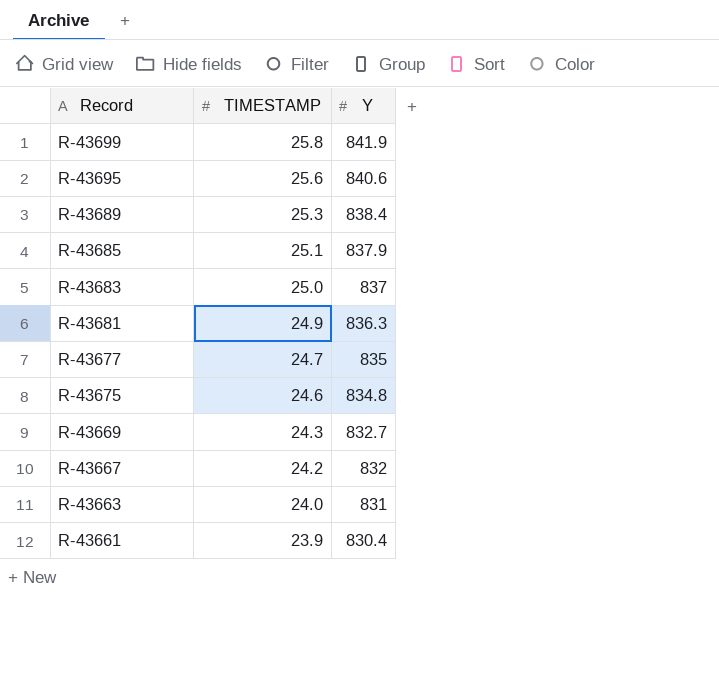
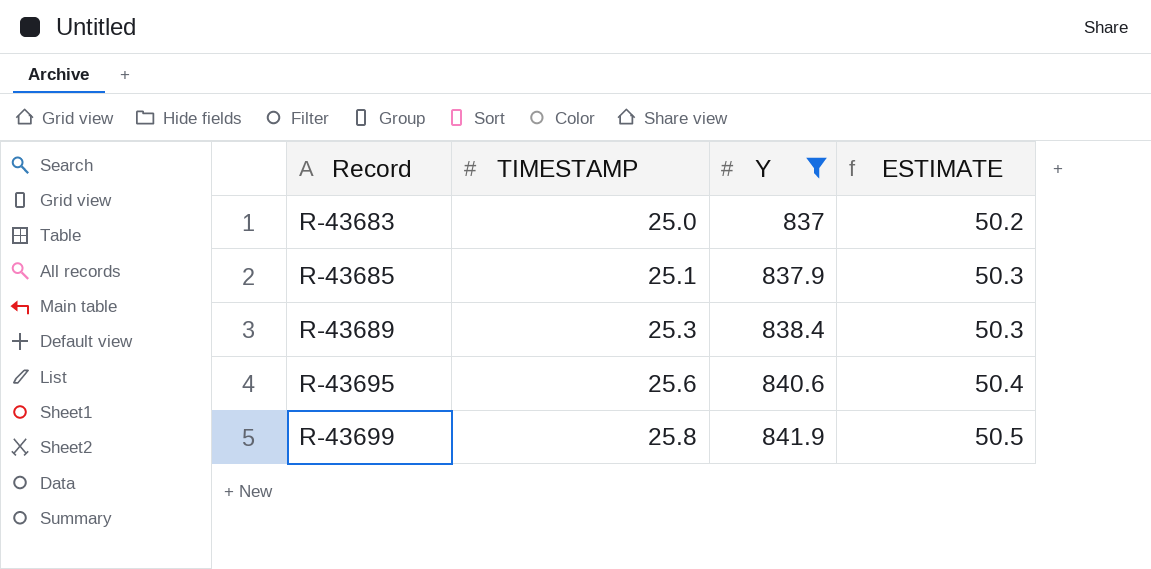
filter: none -> Y >= 837
row order: Record descending -> Record ascending
column ESTIMATE | formula: none -> [Y] * 0.06

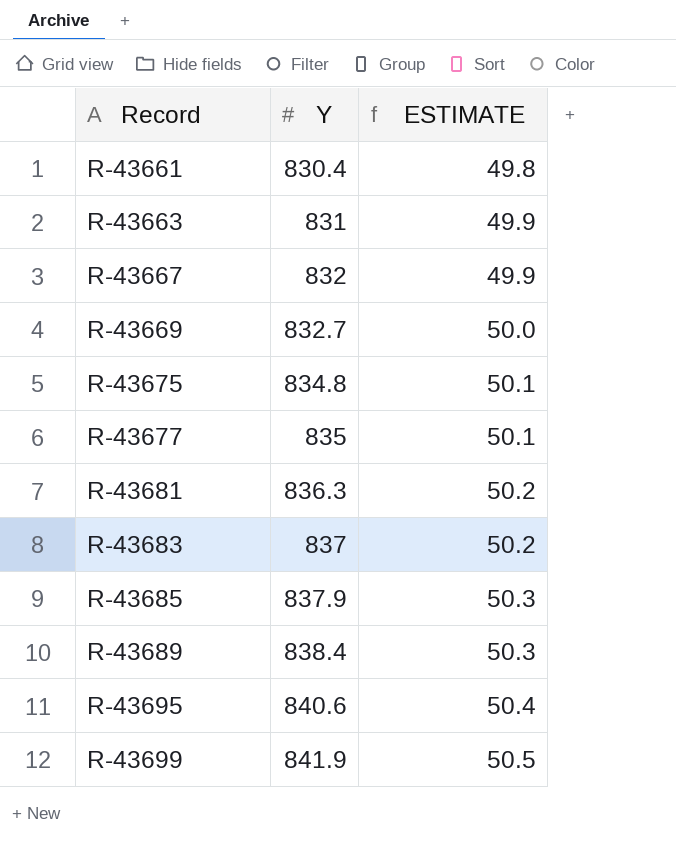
filter: Y >= 837 -> none
column TIMESTAMP | position: 2 -> none

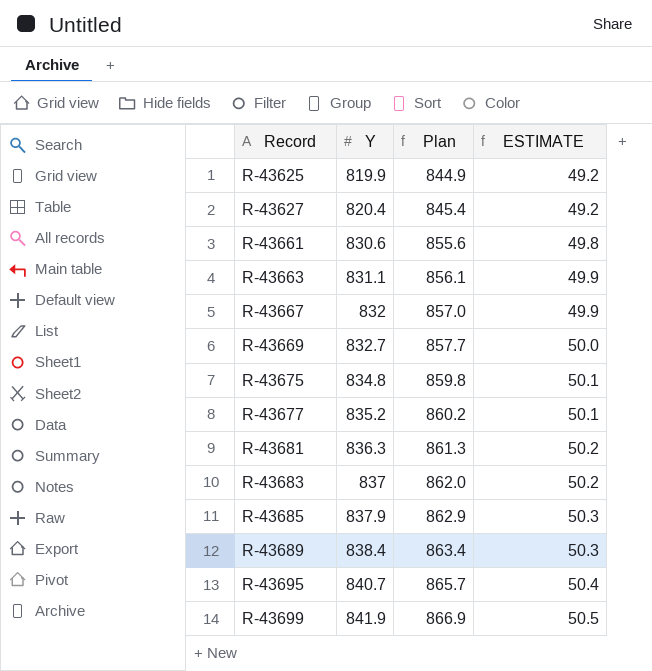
column Plan | formula: none -> [Y] + 25
row R-43625: none -> 819.9 | 844.9 | 49.2
row R-43627: none -> 820.4 | 845.4 | 49.2
R-43661 | Y: 830.4 -> 830.6
R-43663 | Y: 831 -> 831.1
R-43677 | Y: 835 -> 835.2
R-43695 | Y: 840.6 -> 840.7

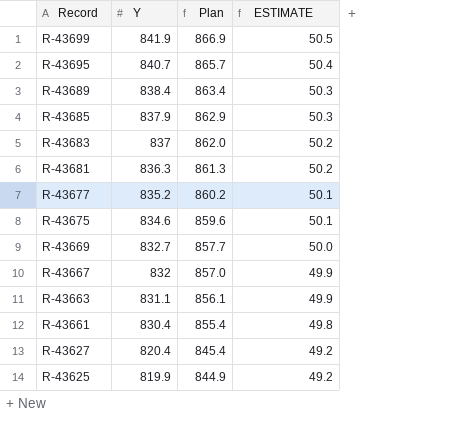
row order: Record ascending -> Record descending
R-43675 | Y: 834.8 -> 834.6
R-43675 | Plan: 859.8 -> 859.6
R-43661 | Y: 830.6 -> 830.4
R-43661 | Plan: 855.6 -> 855.4

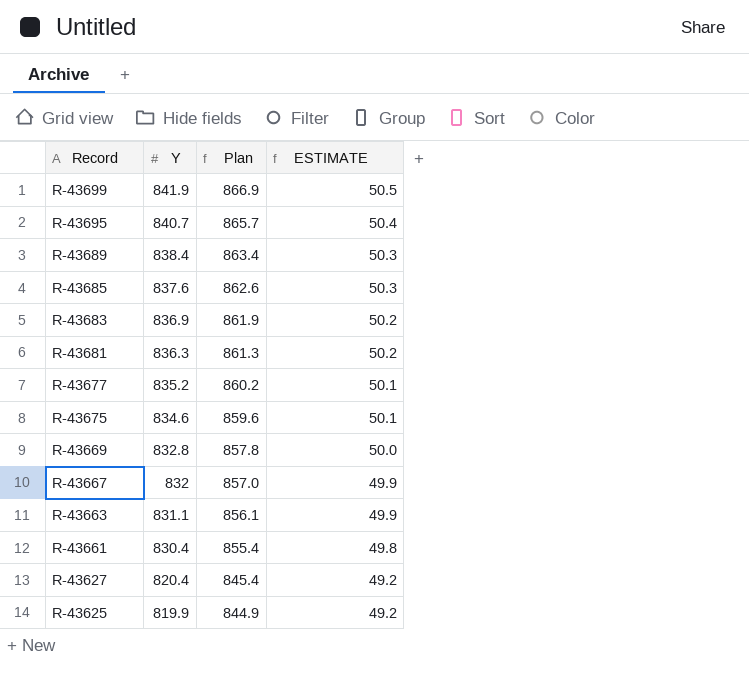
R-43685 | Y: 837.9 -> 837.6
R-43685 | Plan: 862.9 -> 862.6
R-43683 | Y: 837 -> 836.9
R-43683 | Plan: 862.0 -> 861.9
R-43669 | Y: 832.7 -> 832.8
R-43669 | Plan: 857.7 -> 857.8

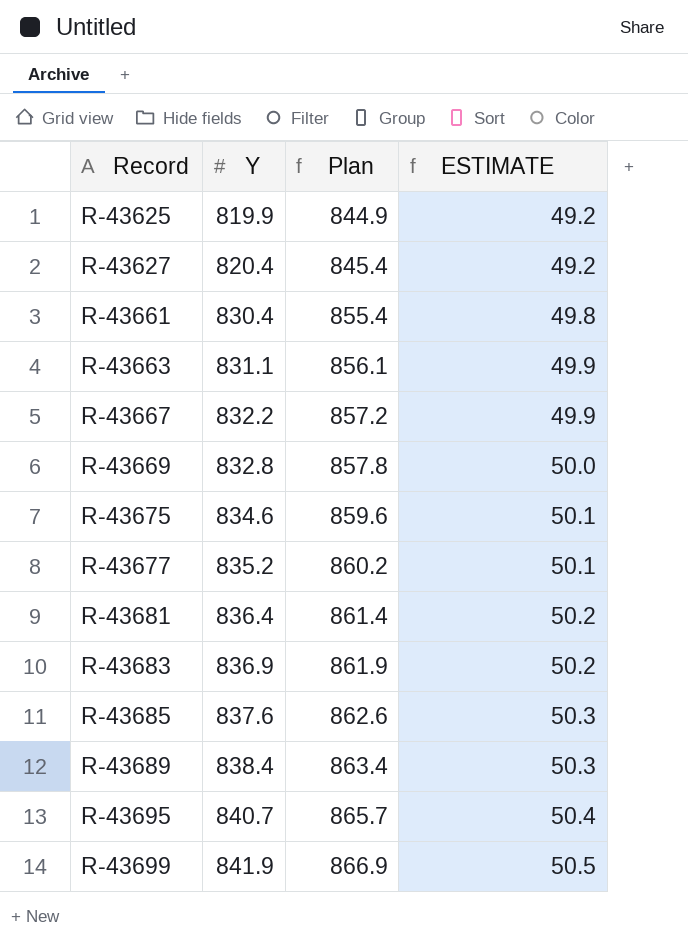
row order: Record descending -> Record ascending
R-43667 | Y: 832 -> 832.2
R-43667 | Plan: 857.0 -> 857.2
R-43681 | Y: 836.3 -> 836.4
R-43681 | Plan: 861.3 -> 861.4

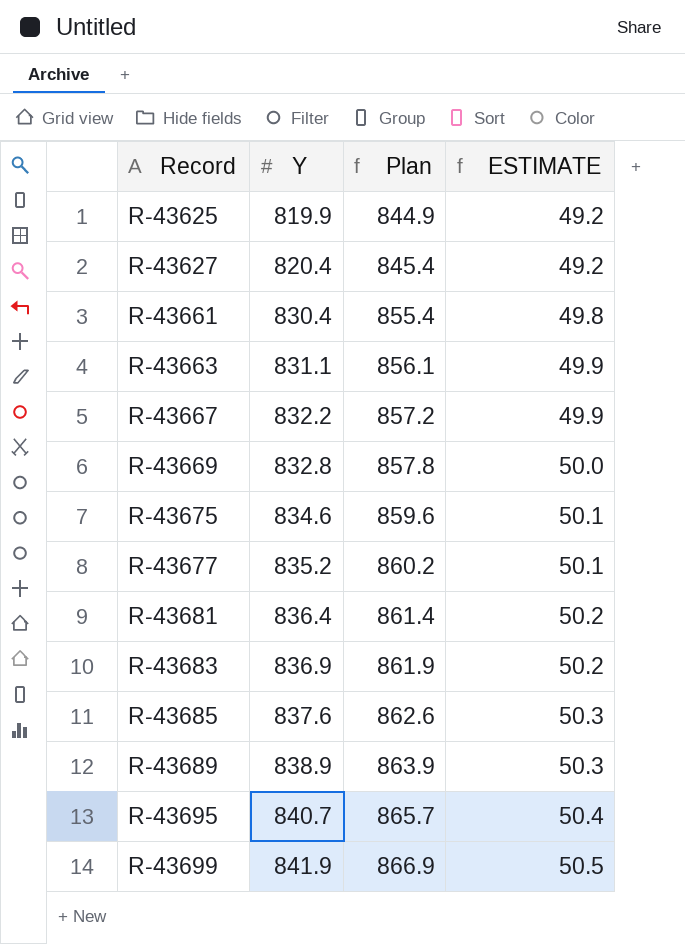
R-43689 | Y: 838.4 -> 838.9
R-43689 | Plan: 863.4 -> 863.9

